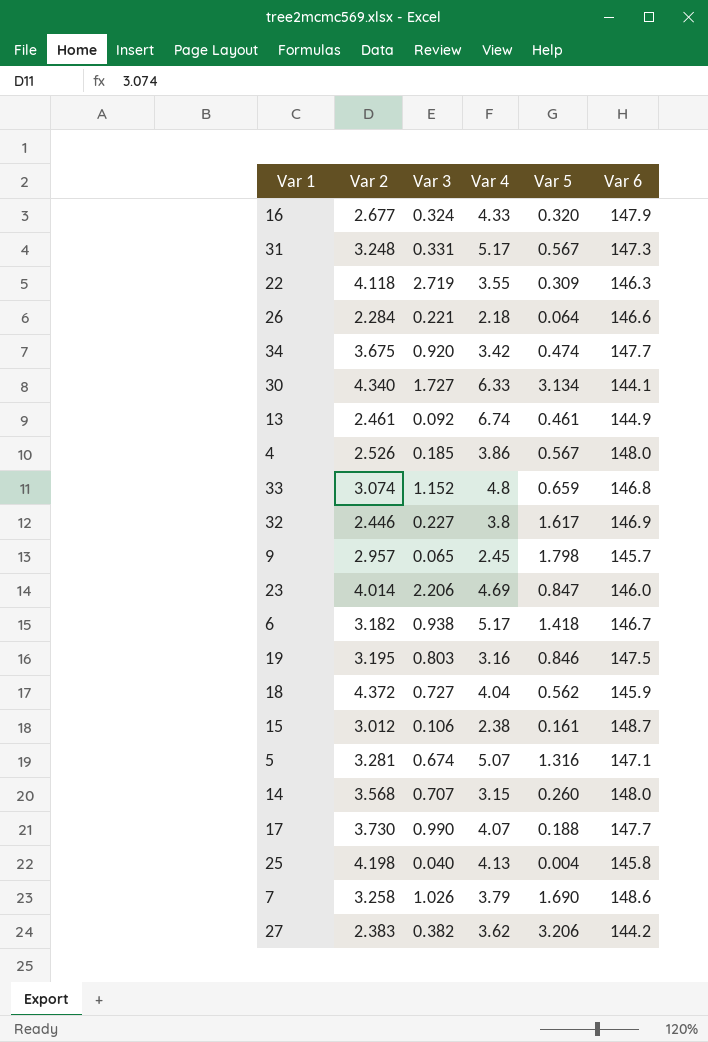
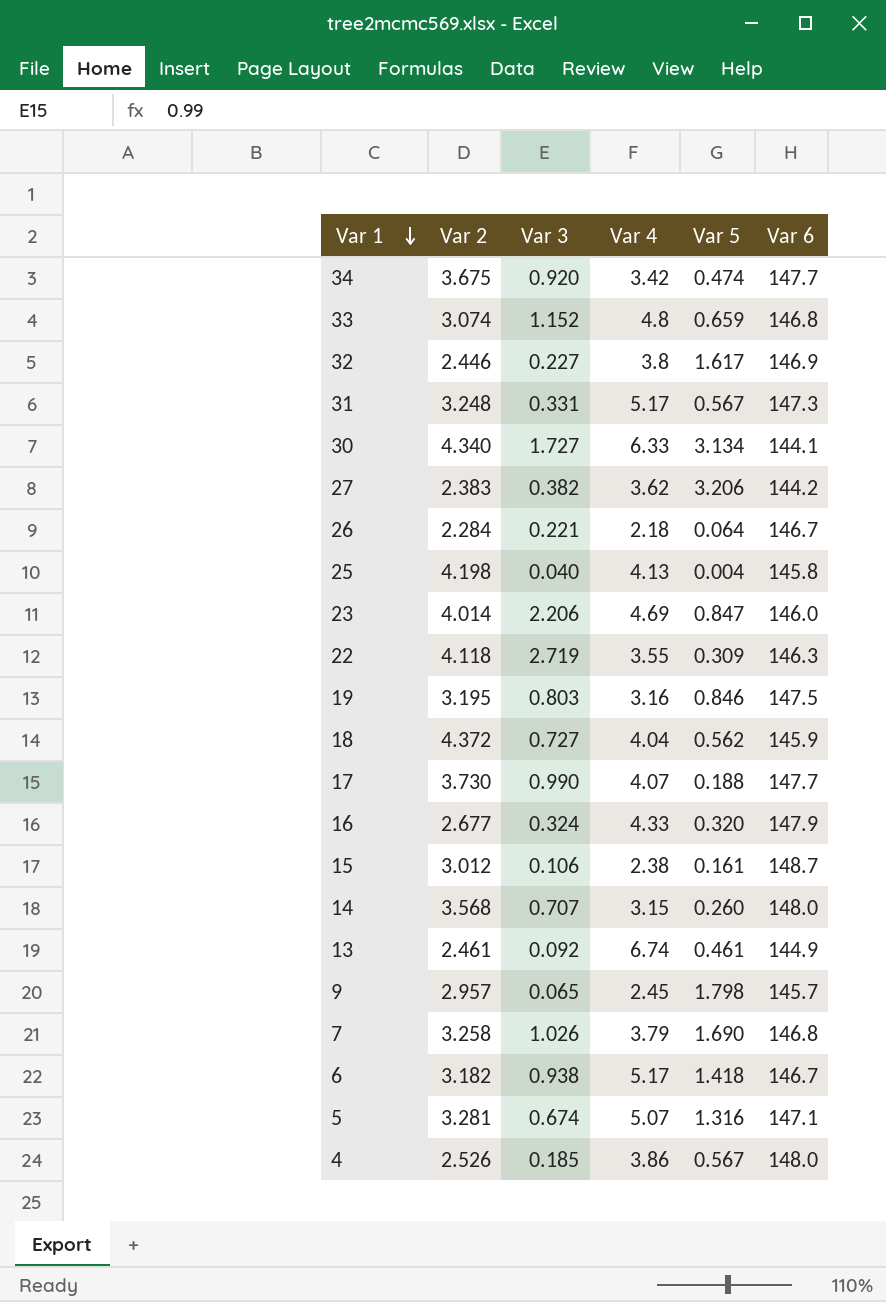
row order: none -> Var 1 descending
26 | Var 6: 146.6 -> 146.7
7 | Var 6: 148.6 -> 146.8

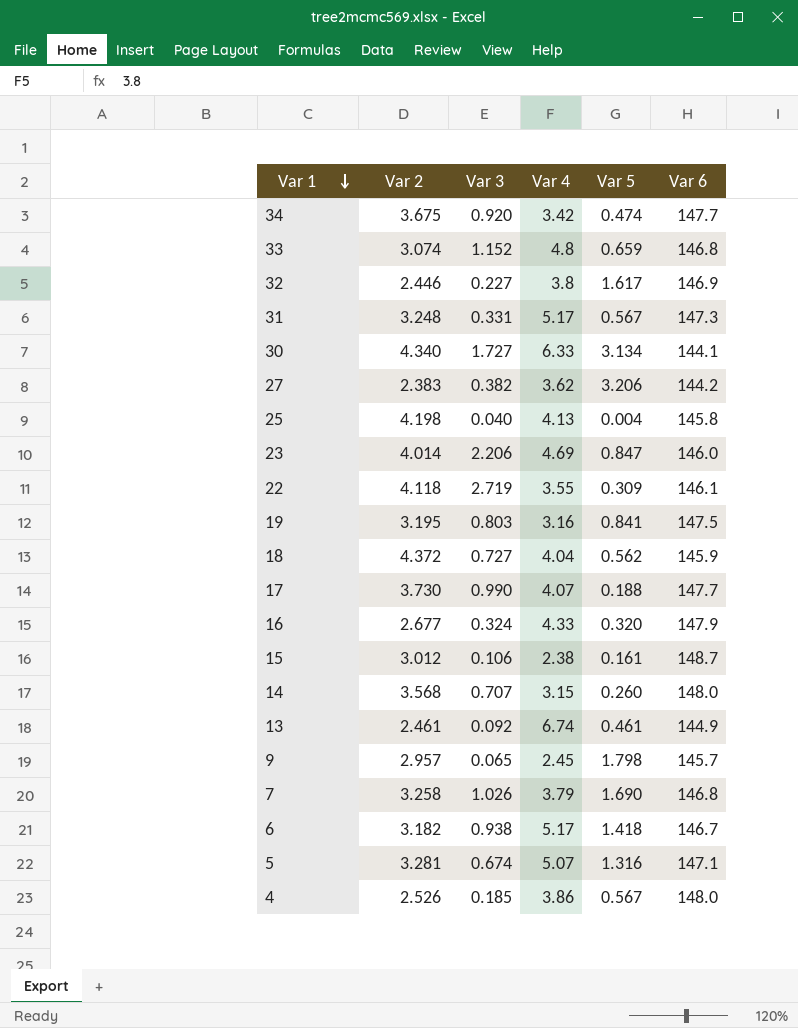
row 26: 2.284 | 0.221 | 2.18 | 0.064 | 146.7 -> none
22 | Var 6: 146.3 -> 146.1
19 | Var 5: 0.846 -> 0.841

